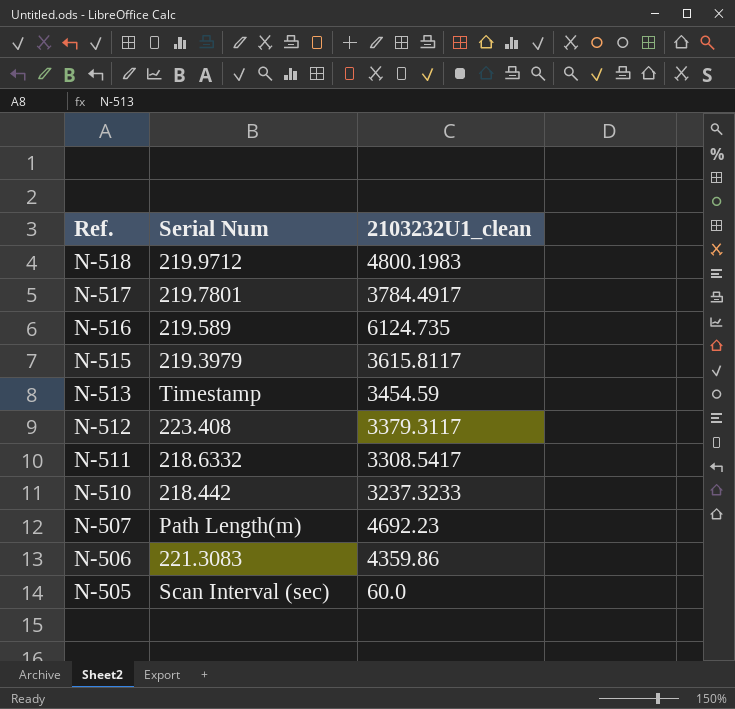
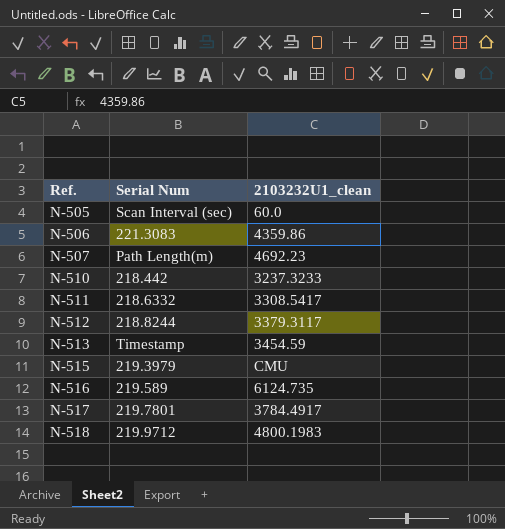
row order: Ref. descending -> Ref. ascending
N-512 | Serial Num: 223.408 -> 218.8244
N-515 | 2103232U1_clean: 3615.8117 -> CMU

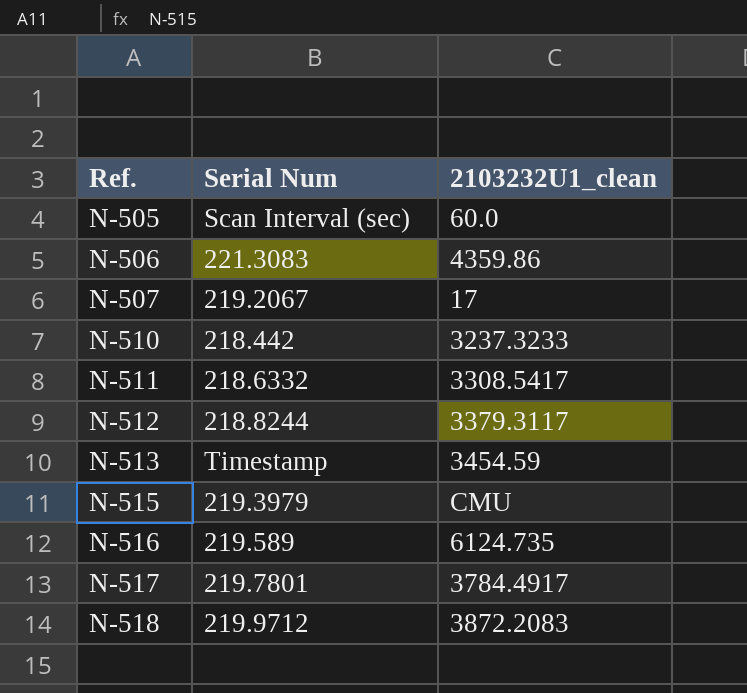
N-507 | Serial Num: Path Length(m) -> 219.2067
N-507 | 2103232U1_clean: 4692.23 -> 17
N-518 | 2103232U1_clean: 4800.1983 -> 3872.2083

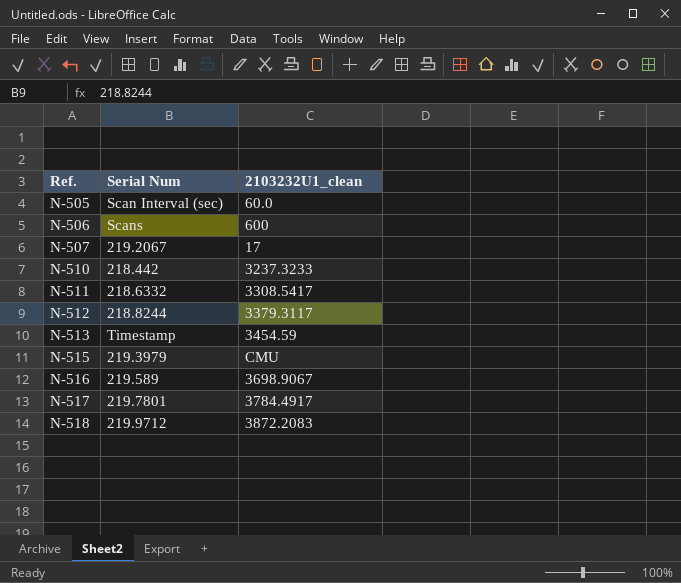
N-506 | Serial Num: 221.3083 -> Scans
N-506 | 2103232U1_clean: 4359.86 -> 600
N-516 | 2103232U1_clean: 6124.735 -> 3698.9067

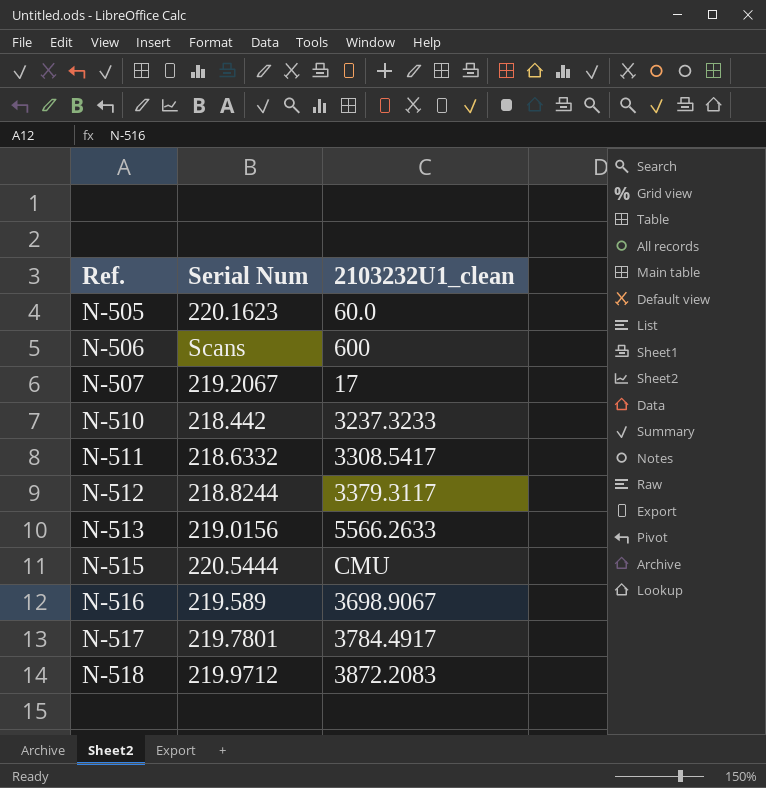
N-505 | Serial Num: Scan Interval (sec) -> 220.1623
N-513 | Serial Num: Timestamp -> 219.0156
N-513 | 2103232U1_clean: 3454.59 -> 5566.2633
N-515 | Serial Num: 219.3979 -> 220.5444

